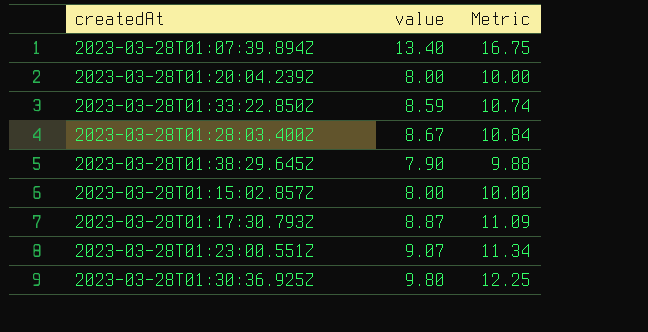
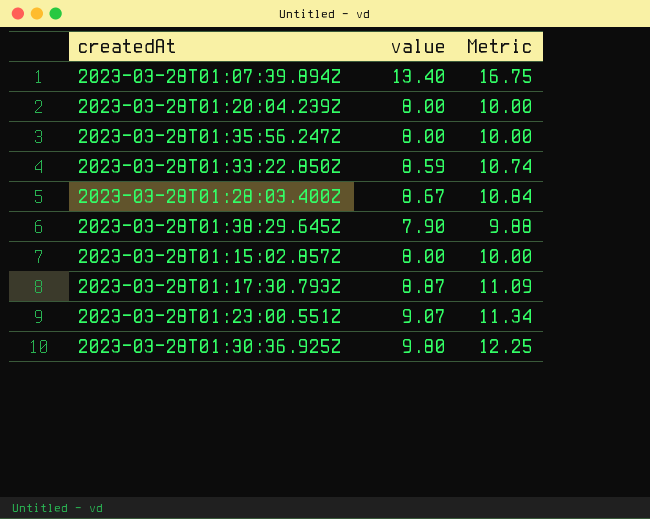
row 2023-03-28T01:35:56.247Z: none -> 8.00 | 10.00

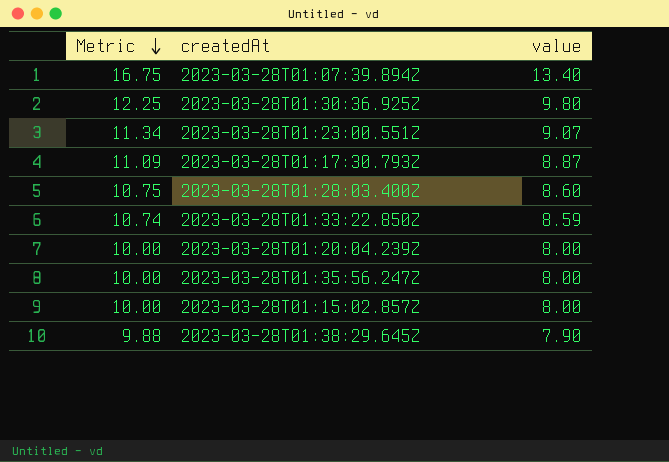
row order: none -> Metric descending
column Metric | position: 3 -> 1
2023-03-28T01:28:03.400Z | Metric: 10.84 -> 10.75
2023-03-28T01:28:03.400Z | value: 8.67 -> 8.60

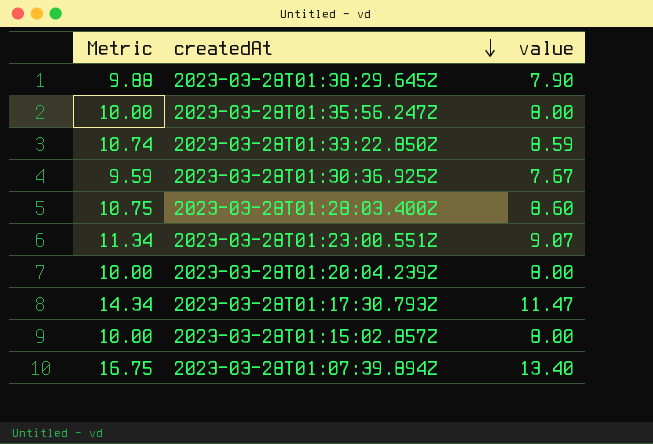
row order: Metric descending -> createdAt descending
2023-03-28T01:30:36.925Z | Metric: 12.25 -> 9.59
2023-03-28T01:30:36.925Z | value: 9.80 -> 7.67
2023-03-28T01:17:30.793Z | Metric: 11.09 -> 14.34
2023-03-28T01:17:30.793Z | value: 8.87 -> 11.47

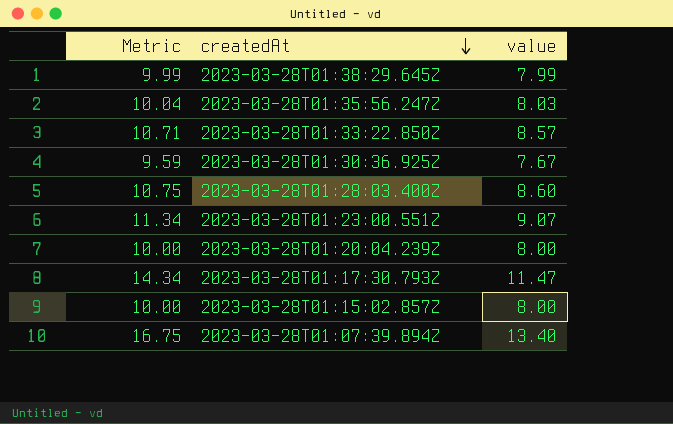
2023-03-28T01:38:29.645Z | Metric: 9.88 -> 9.99
2023-03-28T01:38:29.645Z | value: 7.90 -> 7.99
2023-03-28T01:35:56.247Z | Metric: 10.00 -> 10.04
2023-03-28T01:35:56.247Z | value: 8.00 -> 8.03
2023-03-28T01:33:22.850Z | Metric: 10.74 -> 10.71
2023-03-28T01:33:22.850Z | value: 8.59 -> 8.57

